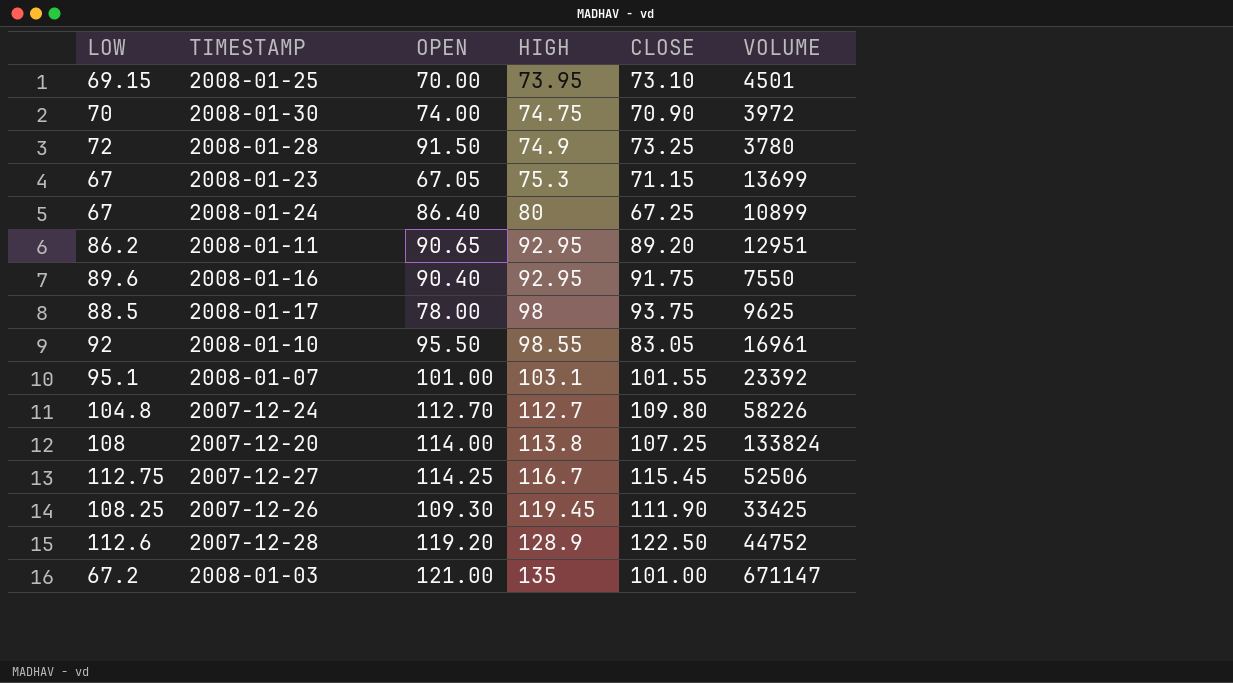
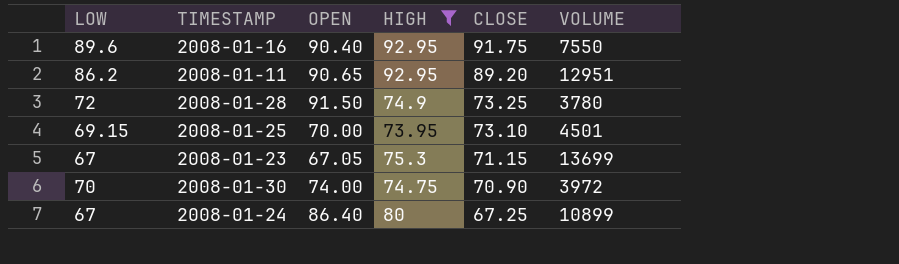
filter: none -> HIGH <= 92.95
row order: HIGH ascending -> CLOSE descending

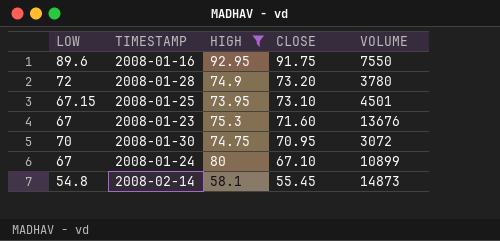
column OPEN | position: 3 -> none
row 2008-01-11: 86.2 | 90.65 | 92.95 | 89.20 | 12951 -> none
2008-01-28 | CLOSE: 73.25 -> 73.20
2008-01-25 | LOW: 69.15 -> 67.15
2008-01-23 | CLOSE: 71.15 -> 71.60
2008-01-23 | VOLUME: 13699 -> 13676
2008-01-30 | CLOSE: 70.90 -> 70.95
2008-01-30 | VOLUME: 3972 -> 3072
2008-01-24 | CLOSE: 67.25 -> 67.10
row 2008-02-14: none -> 54.8 | 58.1 | 55.45 | 14873

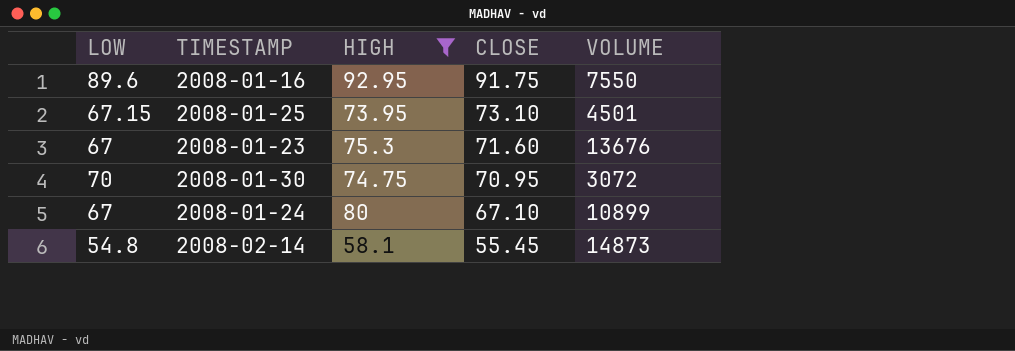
row 2008-01-28: 72 | 74.9 | 73.20 | 3780 -> none

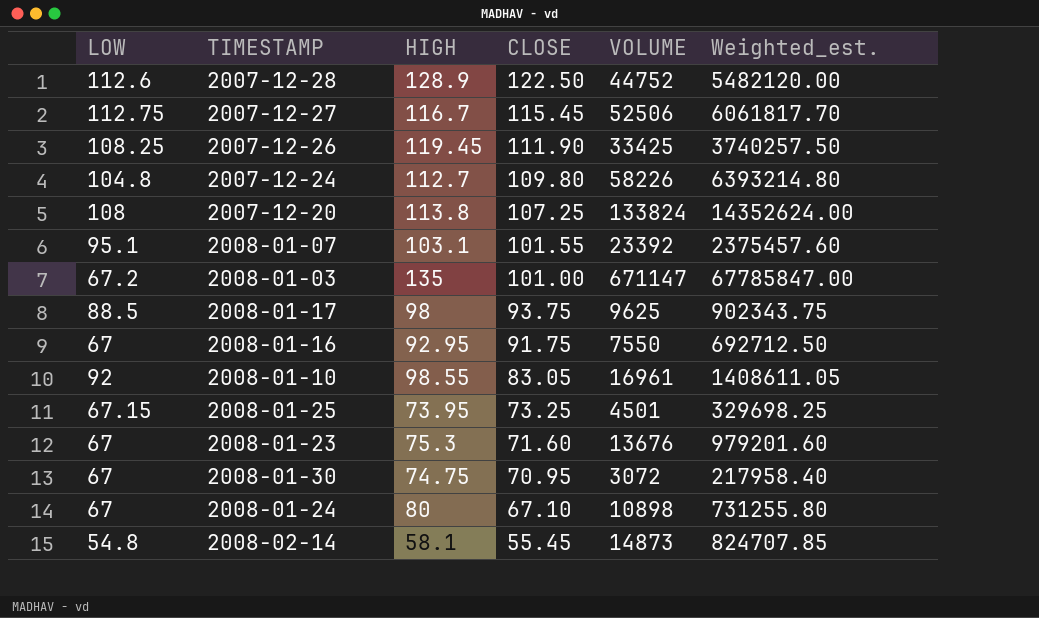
filter: HIGH <= 92.95 -> none
column Weighted_est. | formula: none -> [CLOSE] * [VOLUME]
2008-01-16 | LOW: 89.6 -> 67
2008-01-25 | CLOSE: 73.10 -> 73.25
2008-01-30 | LOW: 70 -> 67
2008-01-24 | VOLUME: 10899 -> 10898

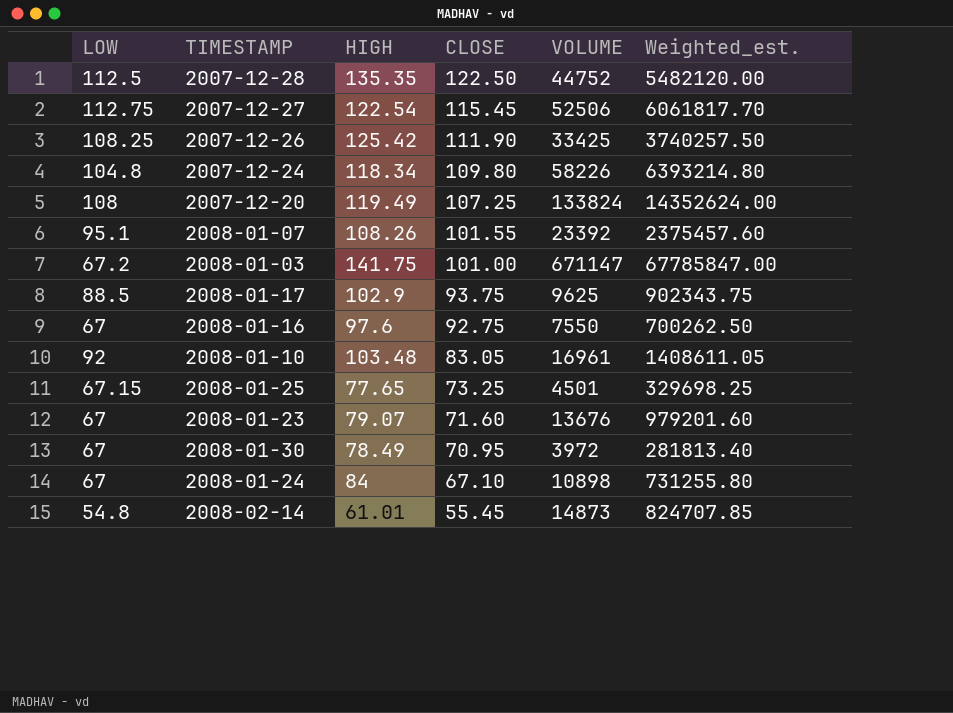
2007-12-28 | LOW: 112.6 -> 112.5
2007-12-28 | HIGH: 128.9 -> 135.35
2007-12-27 | HIGH: 116.7 -> 122.54
2007-12-26 | HIGH: 119.45 -> 125.42
2007-12-24 | HIGH: 112.7 -> 118.34
2007-12-20 | HIGH: 113.8 -> 119.49
2008-01-07 | HIGH: 103.1 -> 108.26
2008-01-03 | HIGH: 135 -> 141.75
2008-01-17 | HIGH: 98 -> 102.9
2008-01-16 | HIGH: 92.95 -> 97.6
2008-01-16 | CLOSE: 91.75 -> 92.75
2008-01-16 | Weighted_est.: 692712.50 -> 700262.50
2008-01-10 | HIGH: 98.55 -> 103.48
2008-01-25 | HIGH: 73.95 -> 77.65
2008-01-23 | HIGH: 75.3 -> 79.07
2008-01-30 | HIGH: 74.75 -> 78.49
2008-01-30 | VOLUME: 3072 -> 3972
2008-01-30 | Weighted_est.: 217958.40 -> 281813.40
2008-01-24 | HIGH: 80 -> 84
2008-02-14 | HIGH: 58.1 -> 61.01

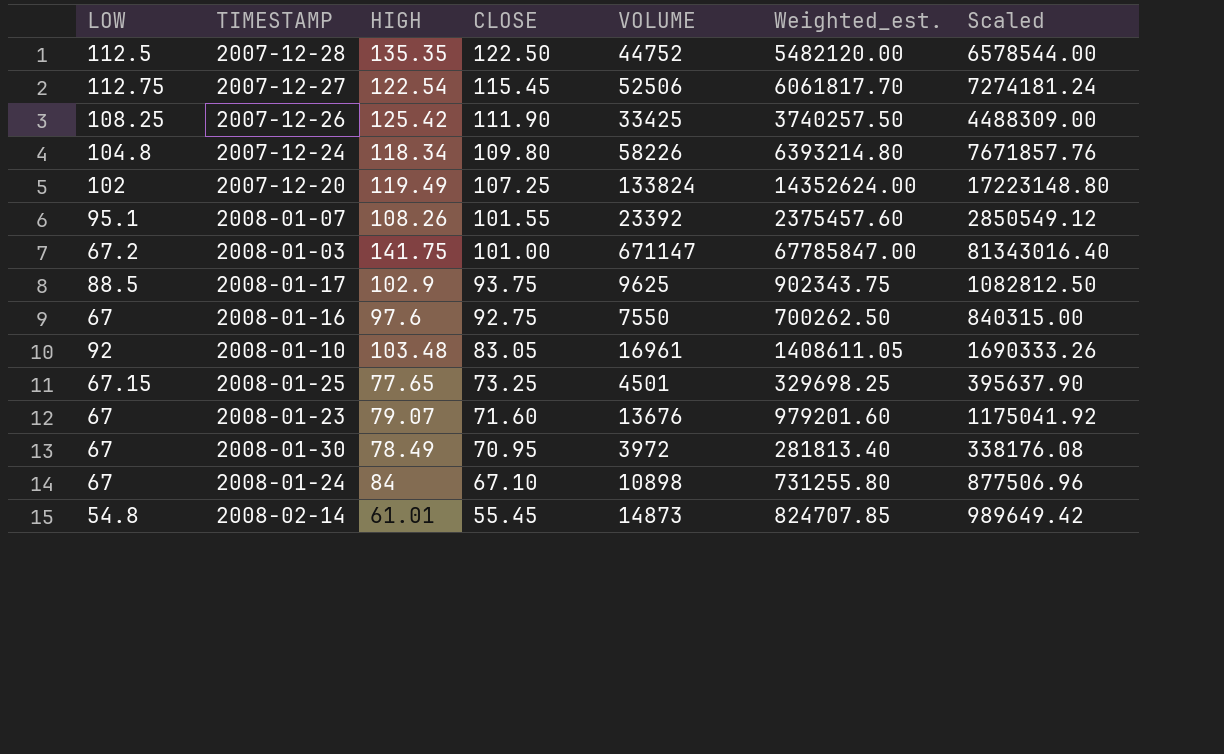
column Scaled | formula: none -> [Weighted_est.] * 1.2
2007-12-20 | LOW: 108 -> 102

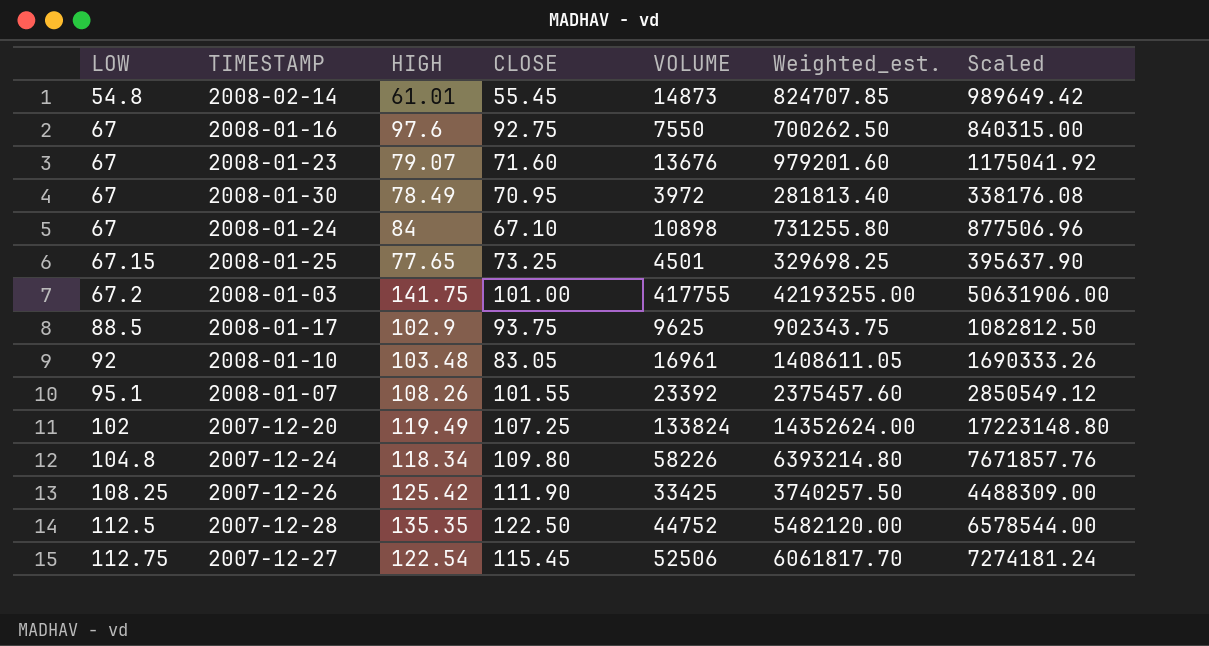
row order: CLOSE descending -> LOW ascending
2008-01-03 | VOLUME: 671147 -> 417755
2008-01-03 | Weighted_est.: 67785847.00 -> 42193255.00
2008-01-03 | Scaled: 81343016.40 -> 50631906.00

